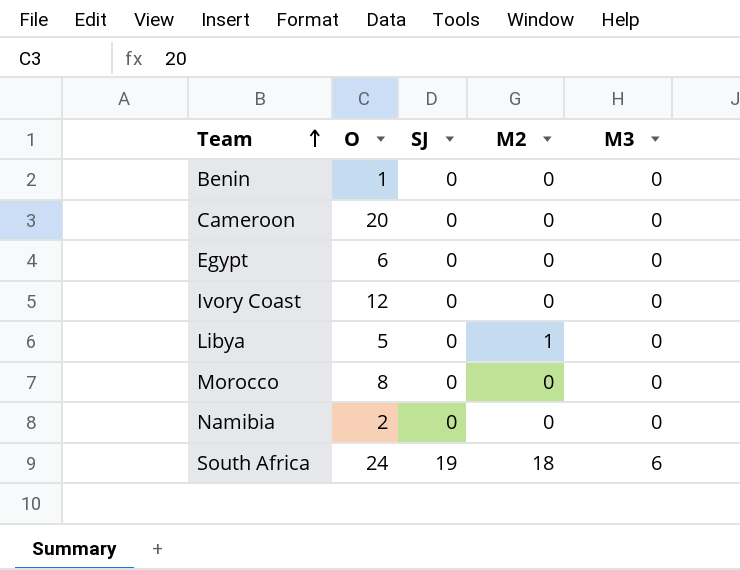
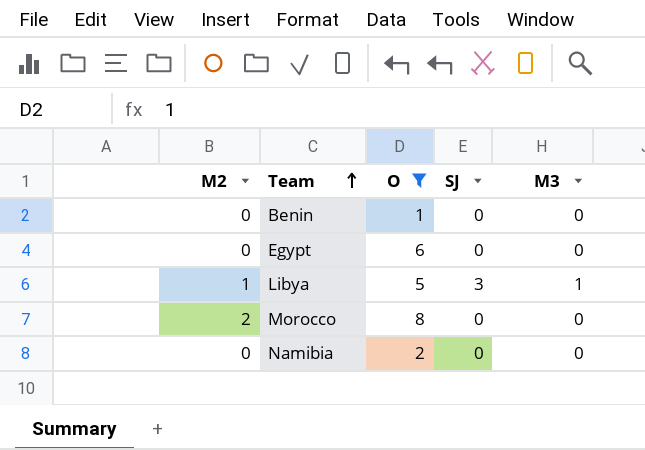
filter: none -> O <= 8
column M2 | position: 4 -> 1
Libya | SJ: 0 -> 3
Libya | M3: 0 -> 1
Morocco | M2: 0 -> 2

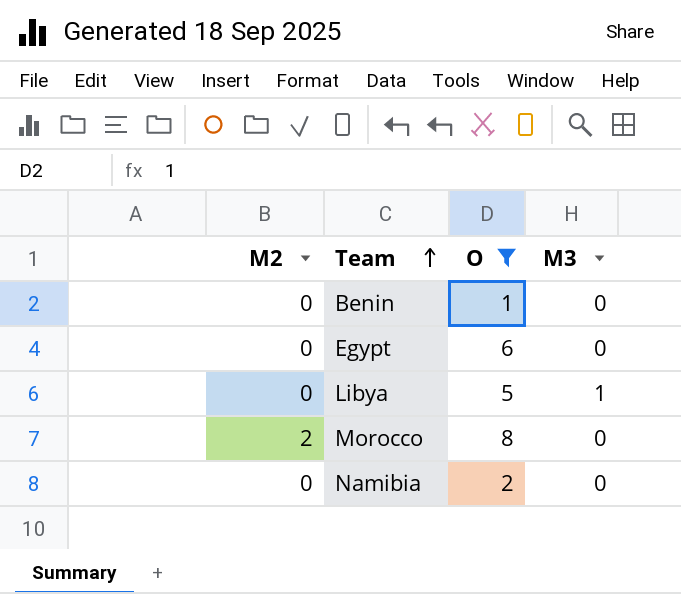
column SJ | position: 4 -> none
Libya | M2: 1 -> 0

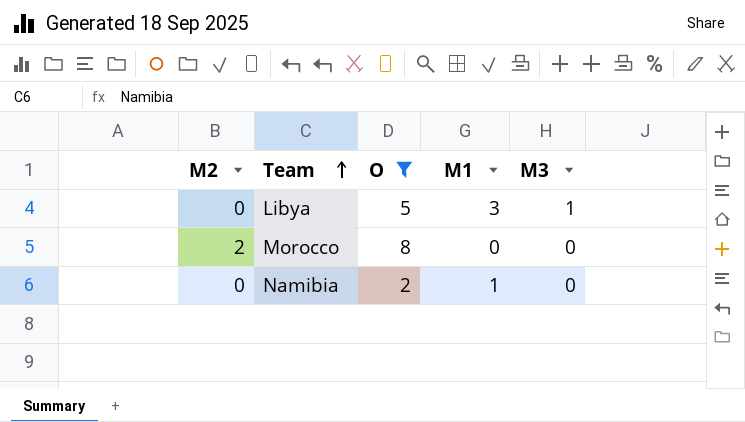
column M1 | position: none -> 4
row Benin: 0 | 1 | 0 -> none
row Egypt: 0 | 6 | 0 -> none

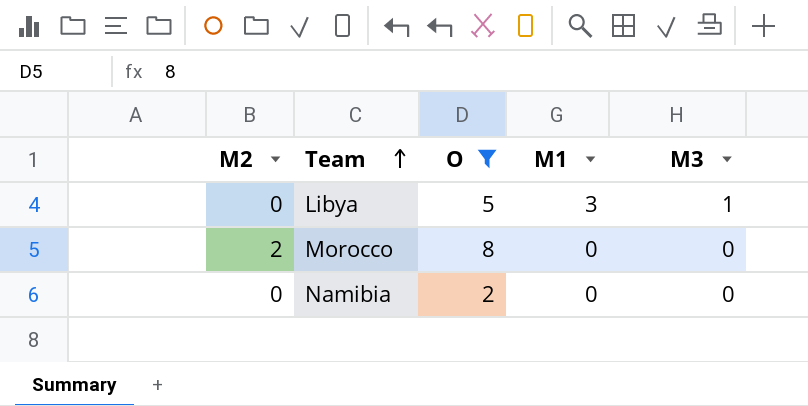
Namibia | M1: 1 -> 0

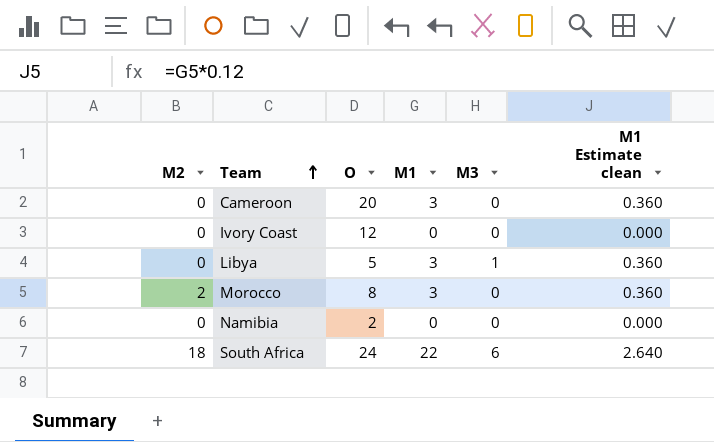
filter: O <= 8 -> none
column M1 Estimate clean | formula: none -> [M1] * 0.12
Morocco | M1: 0 -> 3

